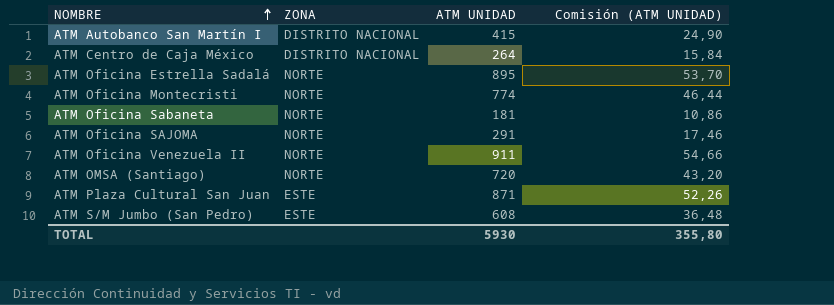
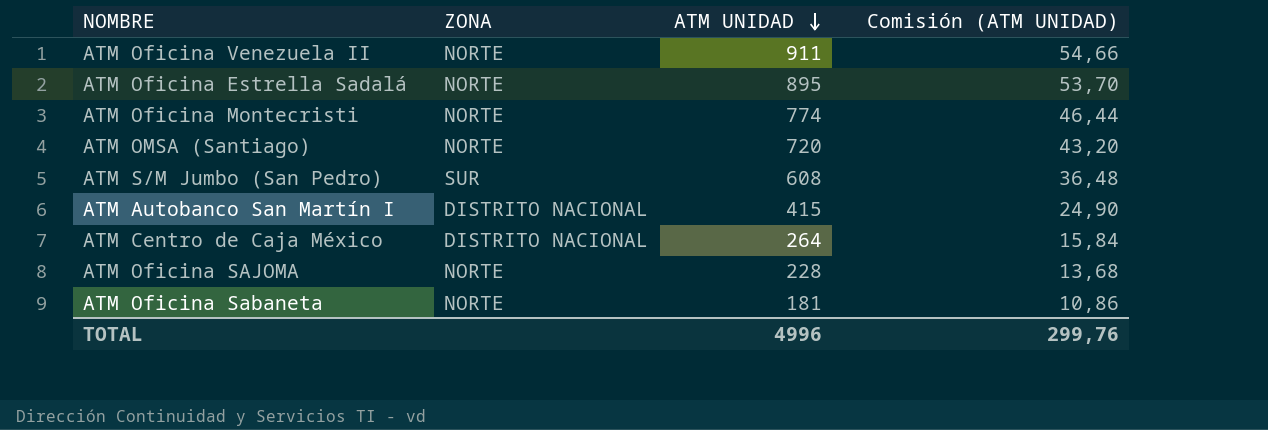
row order: NOMBRE ascending -> ATM UNIDAD descending
row ATM Plaza Cultural San Juan: ESTE | 871 | 52,26 -> none
ATM S/M Jumbo (San Pedro) | ZONA: ESTE -> SUR
ATM Oficina SAJOMA | ATM UNIDAD: 291 -> 228
ATM Oficina SAJOMA | Comisión (ATM UNIDAD): 17,46 -> 13,68
TOTAL | ATM UNIDAD: 5930 -> 4996
TOTAL | Comisión (ATM UNIDAD): 355,80 -> 299,76

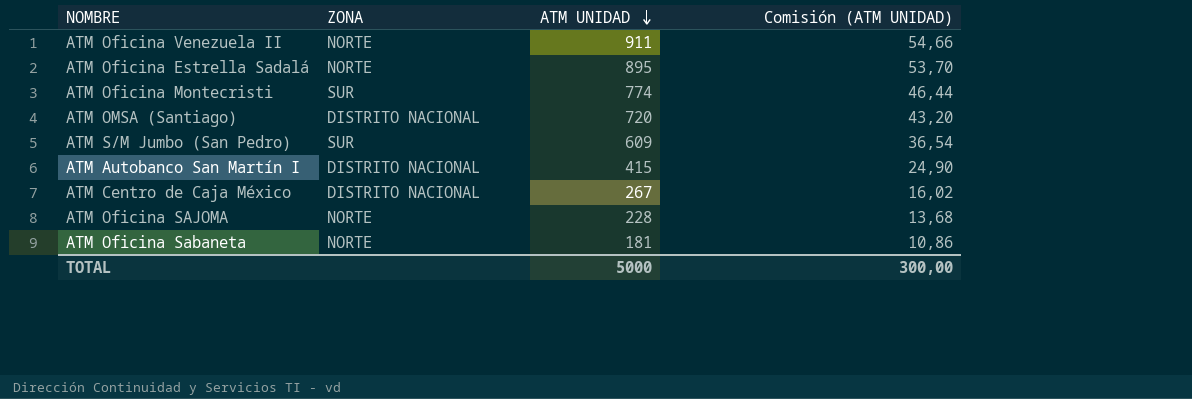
ATM Oficina Montecristi | ZONA: NORTE -> SUR
ATM OMSA (Santiago) | ZONA: NORTE -> DISTRITO NACIONAL
ATM S/M Jumbo (San Pedro) | ATM UNIDAD: 608 -> 609
ATM S/M Jumbo (San Pedro) | Comisión (ATM UNIDAD): 36,48 -> 36,54
ATM Centro de Caja México | ATM UNIDAD: 264 -> 267
ATM Centro de Caja México | Comisión (ATM UNIDAD): 15,84 -> 16,02
TOTAL | ATM UNIDAD: 4996 -> 5000
TOTAL | Comisión (ATM UNIDAD): 299,76 -> 300,00

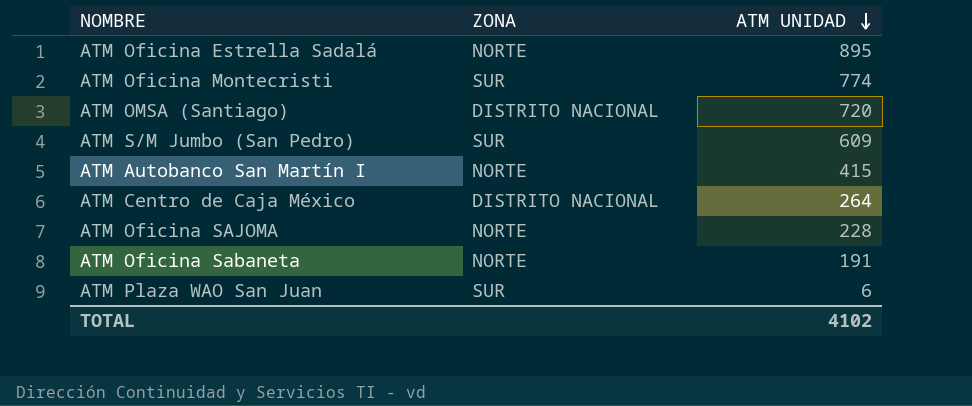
column Comisión (ATM UNIDAD) | formula: [ATM UNIDAD] * 0,06 -> none
row ATM Oficina Venezuela II: NORTE | 911 | 54,66 -> none
ATM Autobanco San Martín I | ZONA: DISTRITO NACIONAL -> NORTE
ATM Centro de Caja México | ATM UNIDAD: 267 -> 264
ATM Oficina Sabaneta | ATM UNIDAD: 181 -> 191
row ATM Plaza WAO San Juan: none -> SUR | 6
TOTAL | ATM UNIDAD: 5000 -> 4102

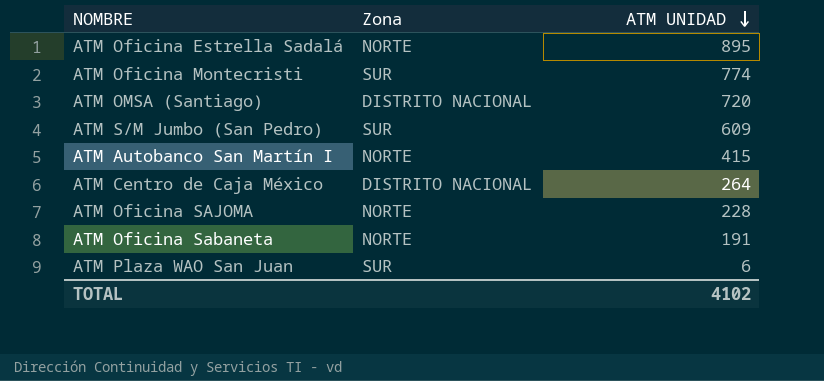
column name: ZONA -> Zona

